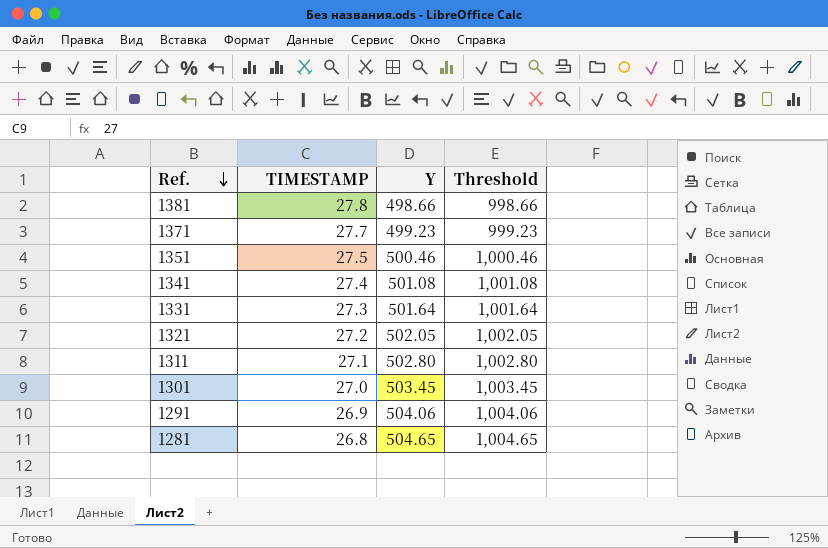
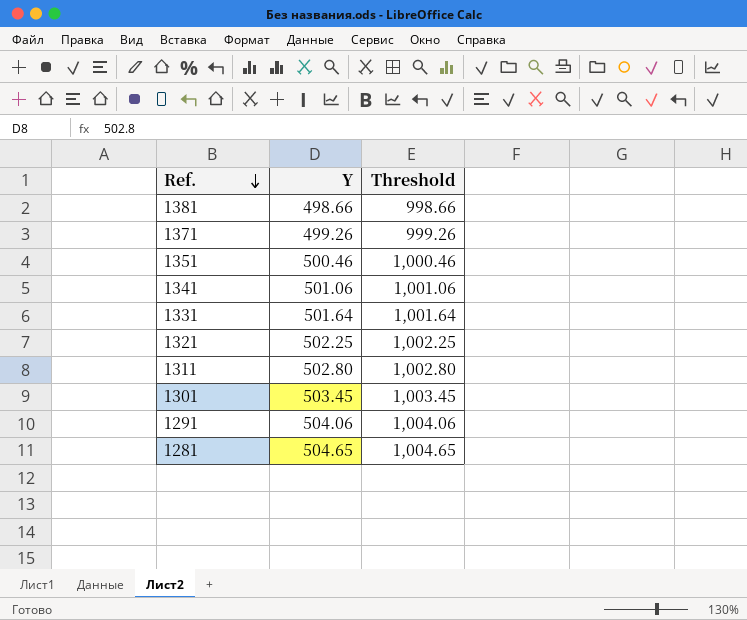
column TIMESTAMP | position: 2 -> none
1371 | Y: 499.23 -> 499.26
1371 | Threshold: 999.23 -> 999.26
1341 | Y: 501.08 -> 501.06
1341 | Threshold: 1,001.08 -> 1,001.06
1321 | Y: 502.05 -> 502.25
1321 | Threshold: 1,002.05 -> 1,002.25

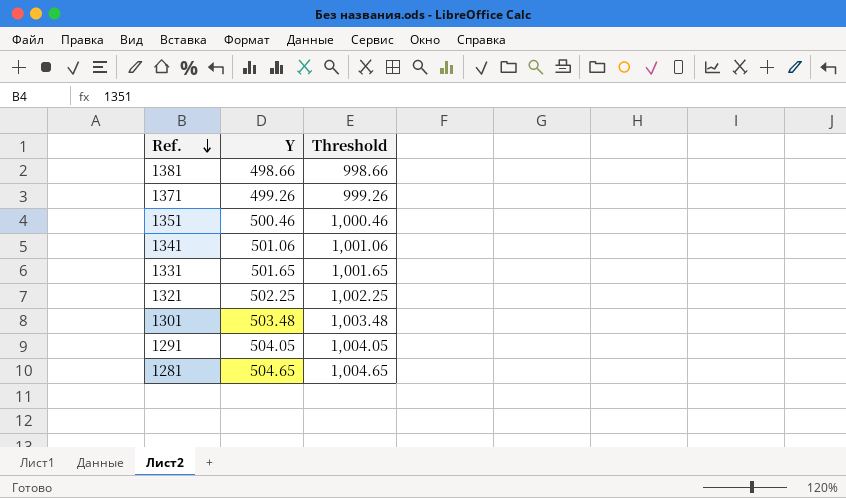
row 1311: 502.80 | 1,002.80 -> none
1331 | Y: 501.64 -> 501.65
1331 | Threshold: 1,001.64 -> 1,001.65
1301 | Y: 503.45 -> 503.48
1301 | Threshold: 1,003.45 -> 1,003.48
1291 | Y: 504.06 -> 504.05
1291 | Threshold: 1,004.06 -> 1,004.05

